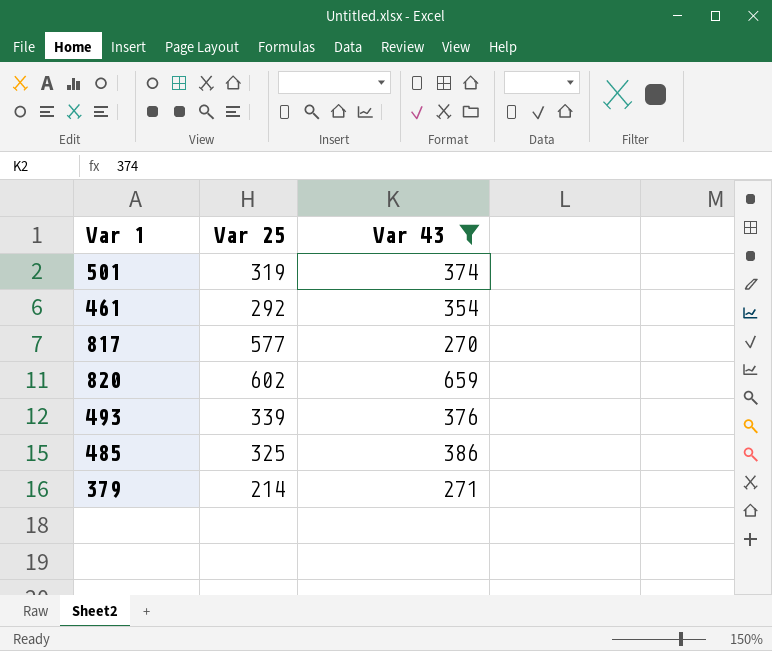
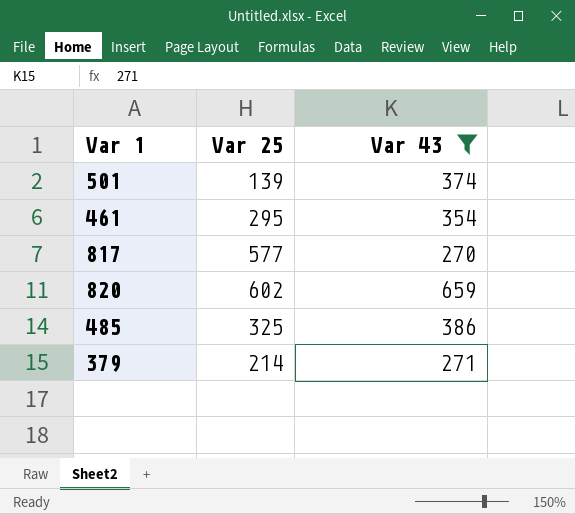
row 493: 339 | 376 -> none
501 | Var 25: 319 -> 139
461 | Var 25: 292 -> 295

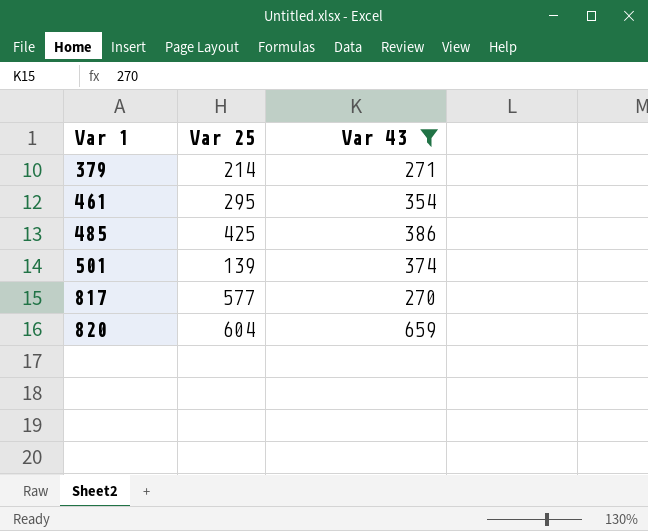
row order: none -> Var 1 ascending
485 | Var 25: 325 -> 425
820 | Var 25: 602 -> 604

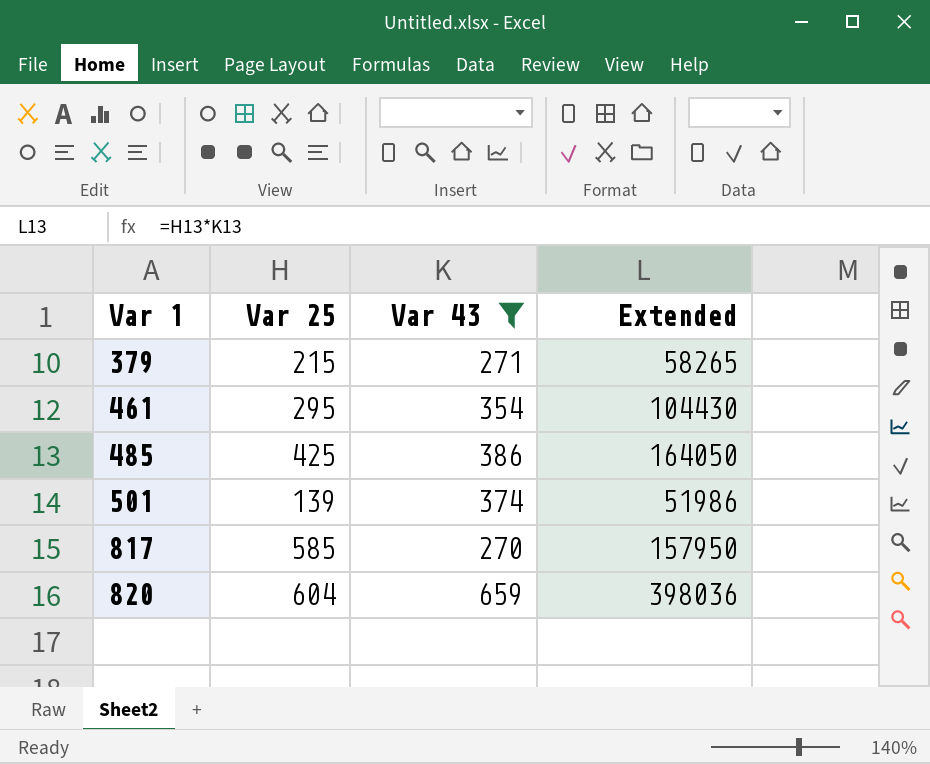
column Extended | formula: none -> [Var 25] * [Var 43]
379 | Var 25: 214 -> 215
817 | Var 25: 577 -> 585

